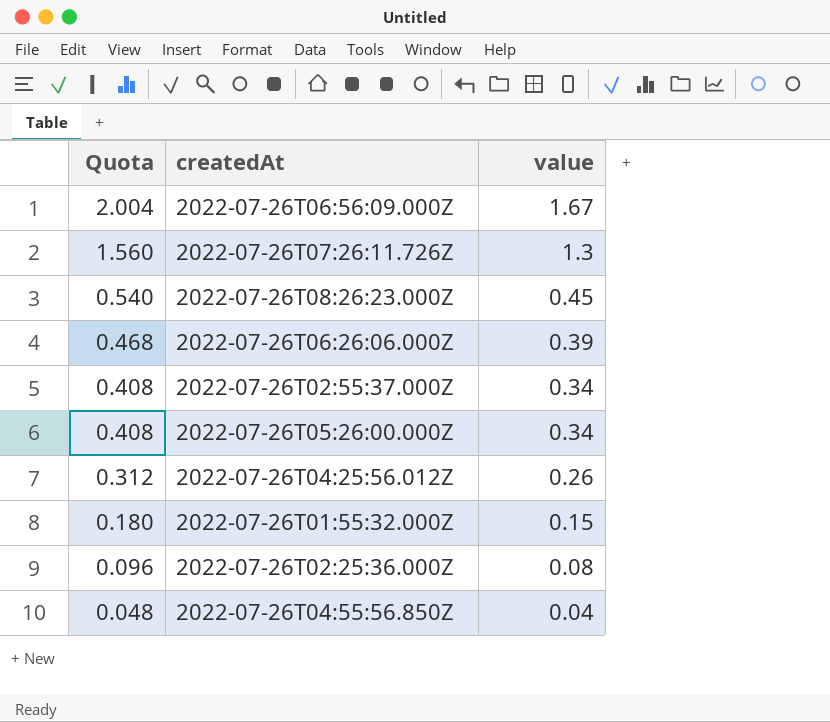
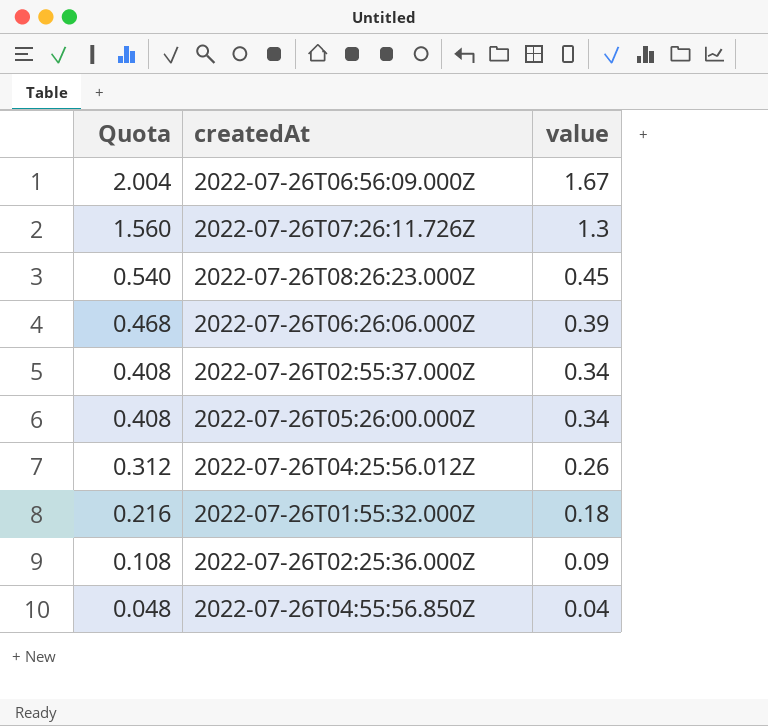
2022-07-26T01:55:32.000Z | Quota: 0.180 -> 0.216
2022-07-26T01:55:32.000Z | value: 0.15 -> 0.18
2022-07-26T02:25:36.000Z | Quota: 0.096 -> 0.108
2022-07-26T02:25:36.000Z | value: 0.08 -> 0.09

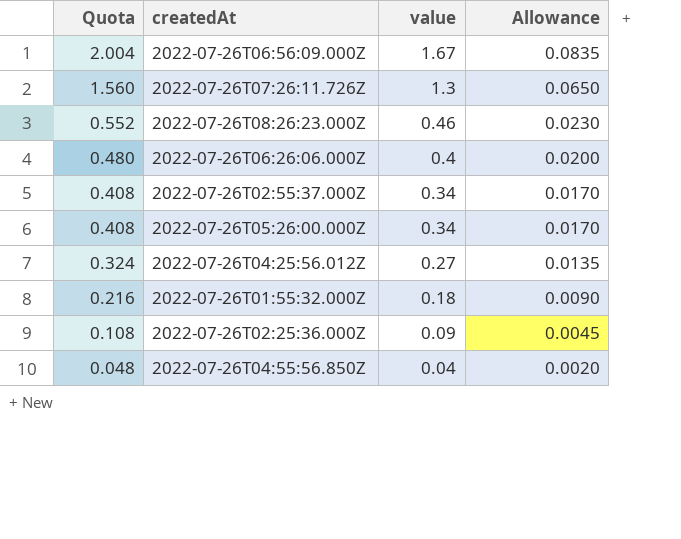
column Allowance | formula: none -> [value] * 0.05
2022-07-26T08:26:23.000Z | Quota: 0.540 -> 0.552
2022-07-26T08:26:23.000Z | value: 0.45 -> 0.46
2022-07-26T06:26:06.000Z | Quota: 0.468 -> 0.480
2022-07-26T06:26:06.000Z | value: 0.39 -> 0.4
2022-07-26T04:25:56.012Z | Quota: 0.312 -> 0.324
2022-07-26T04:25:56.012Z | value: 0.26 -> 0.27

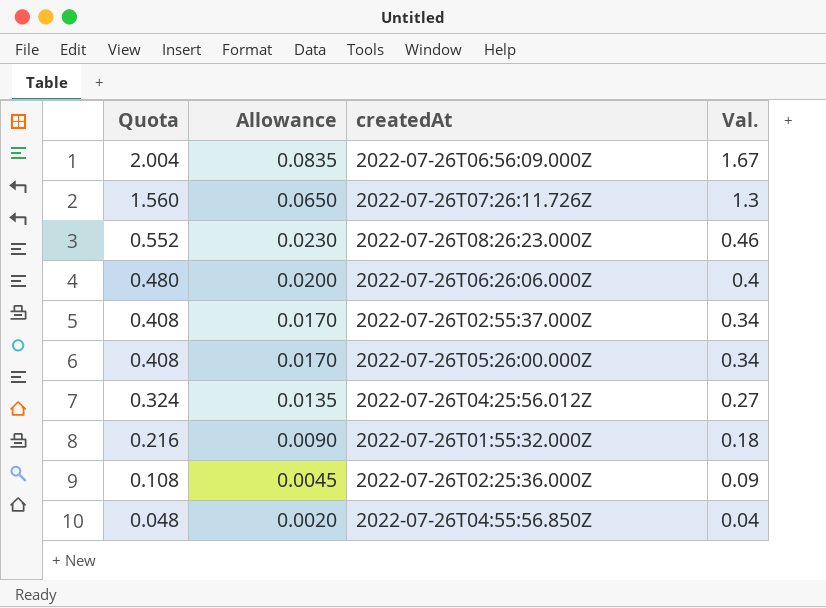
column Allowance | position: 4 -> 2
column name: value -> Val.

